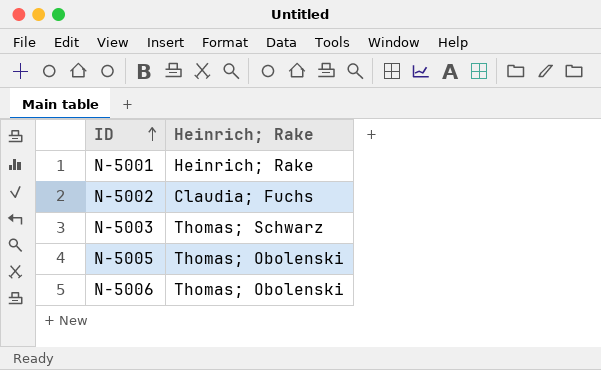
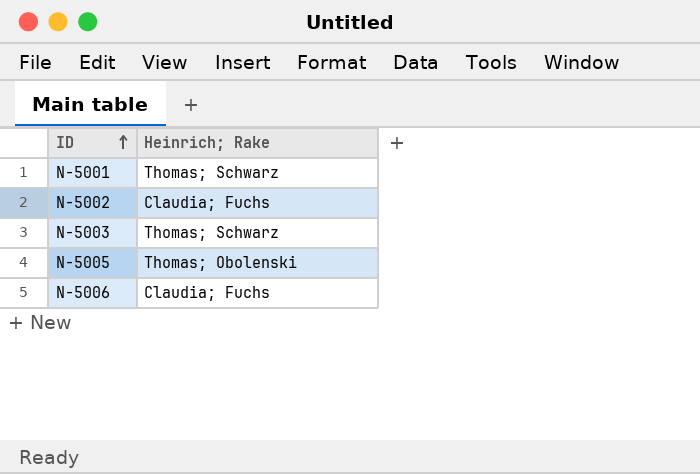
N-5001 | Heinrich; Rake: Heinrich; Rake -> Thomas; Schwarz
N-5006 | Heinrich; Rake: Thomas; Obolenski -> Claudia; Fuchs

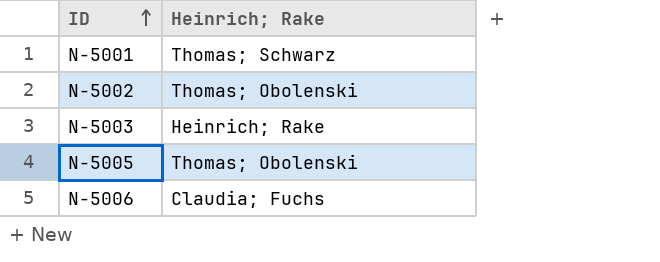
N-5002 | Heinrich; Rake: Claudia; Fuchs -> Thomas; Obolenski
N-5003 | Heinrich; Rake: Thomas; Schwarz -> Heinrich; Rake

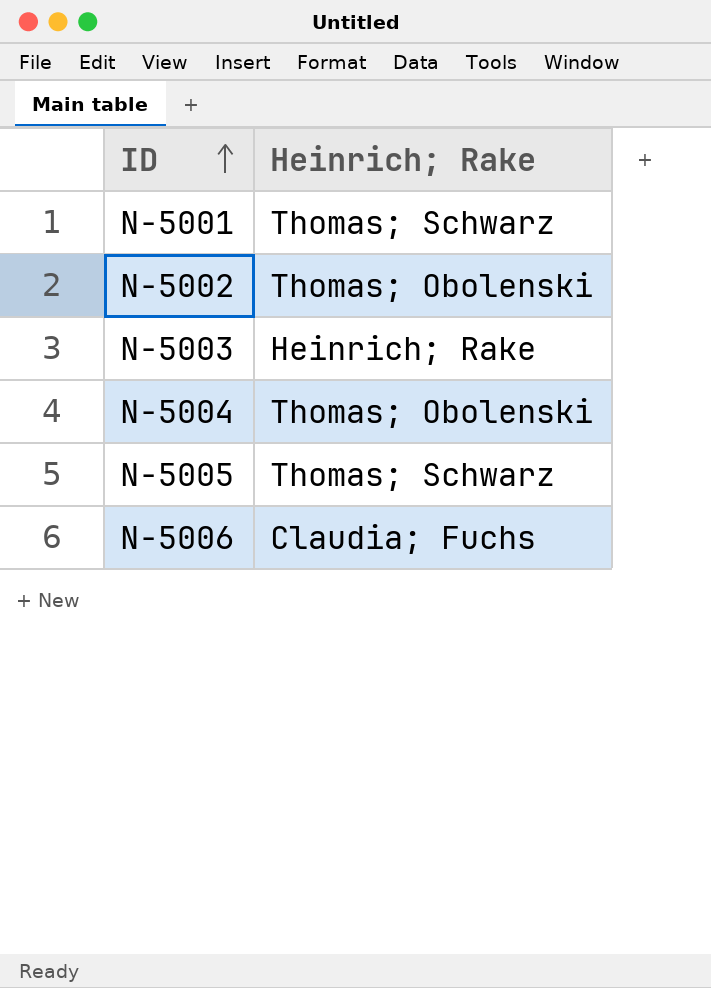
row N-5004: none -> Thomas; Obolenski
N-5005 | Heinrich; Rake: Thomas; Obolenski -> Thomas; Schwarz

